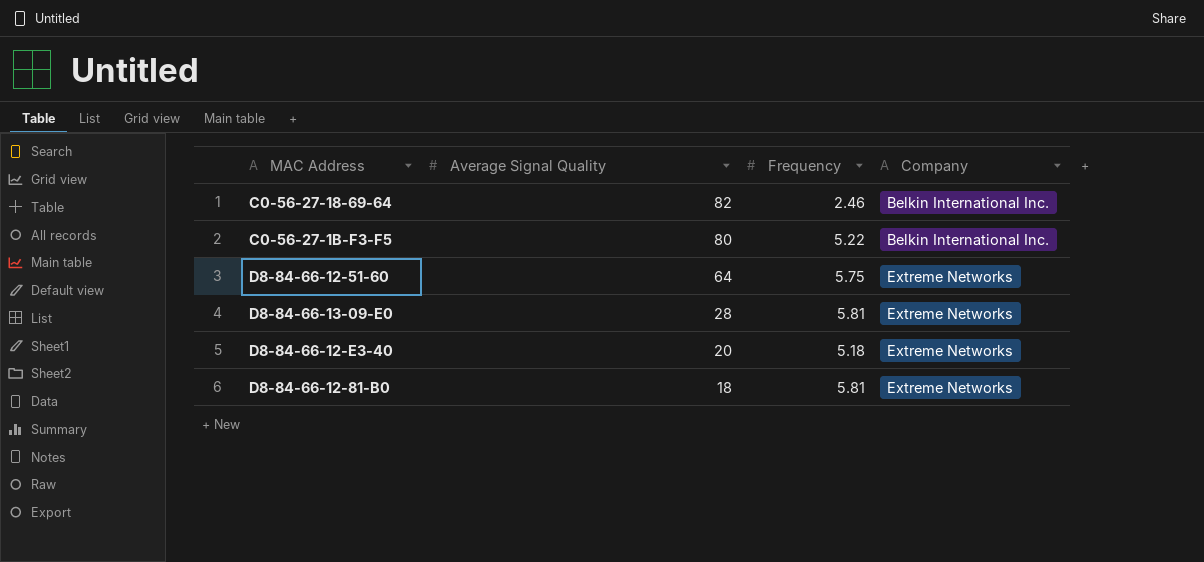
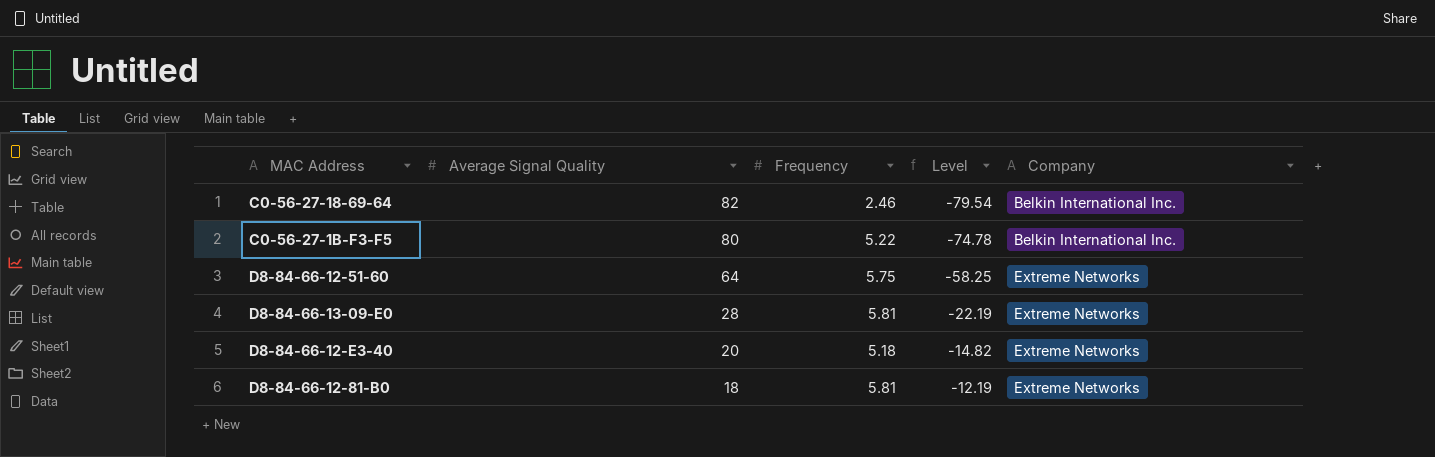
column Level | formula: none -> [Frequency] - [Average Signal Quality]

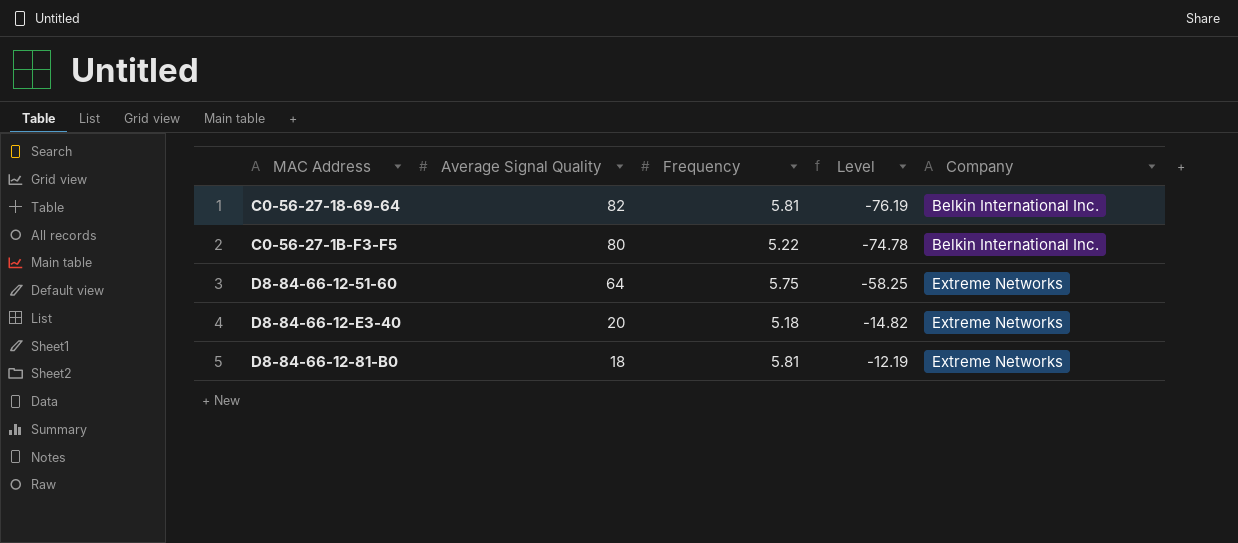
row D8-84-66-13-09-E0: 28 | 5.81 | -22.19 | Extreme Networks -> none
C0-56-27-18-69-64 | Frequency: 2.46 -> 5.81
C0-56-27-18-69-64 | Level: -79.54 -> -76.19

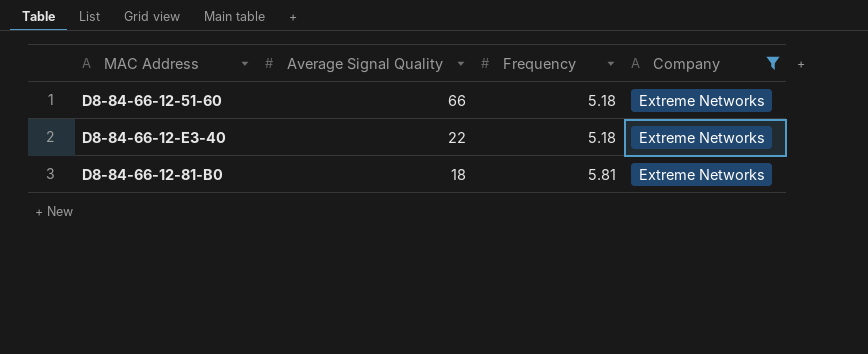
filter: none -> Company = Extreme Networks
column Level | formula: [Frequency] - [Average Signal Quality] -> none
D8-84-66-12-51-60 | Average Signal Quality: 64 -> 66
D8-84-66-12-51-60 | Frequency: 5.75 -> 5.18
D8-84-66-12-E3-40 | Average Signal Quality: 20 -> 22

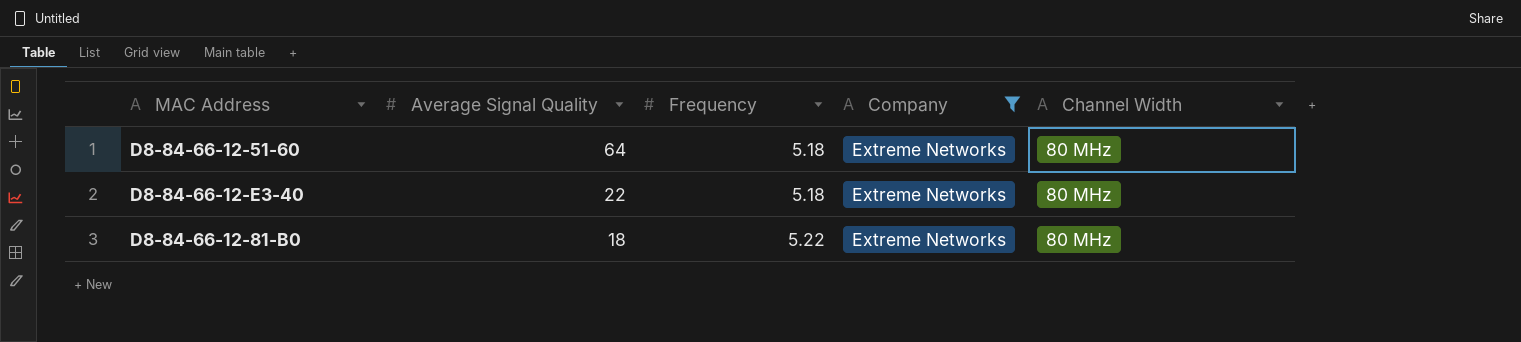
column Channel Width | position: none -> 5
D8-84-66-12-51-60 | Average Signal Quality: 66 -> 64
D8-84-66-12-81-B0 | Frequency: 5.81 -> 5.22

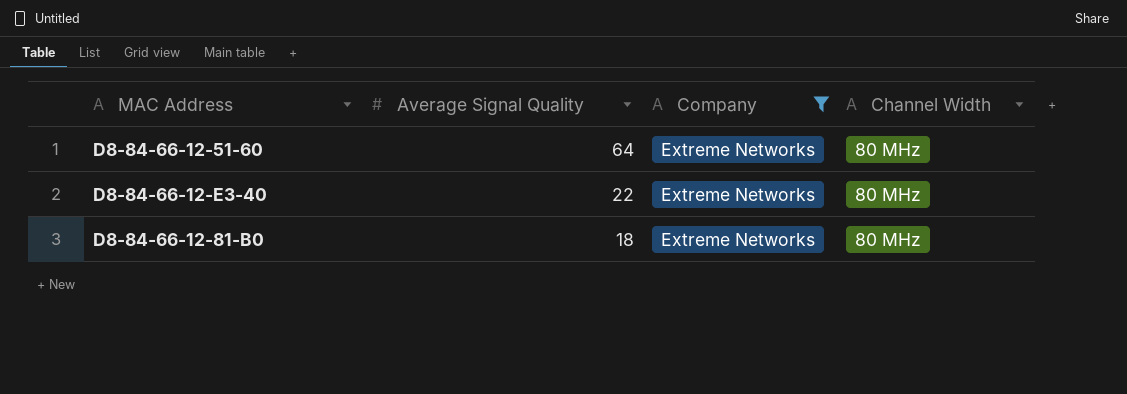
column Frequency | position: 3 -> none

